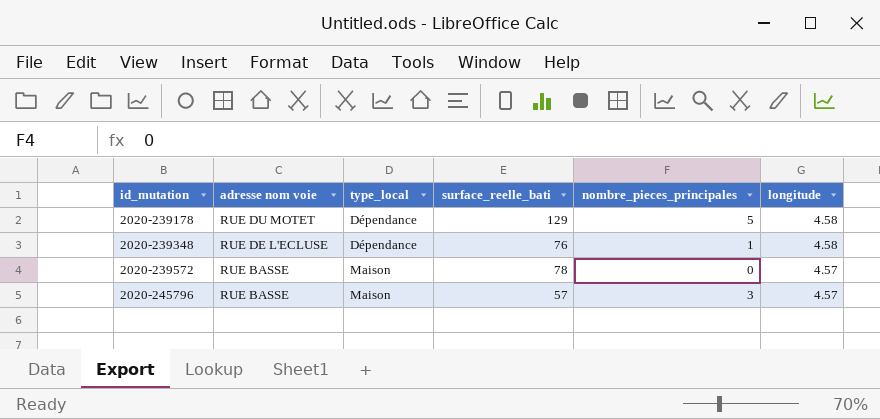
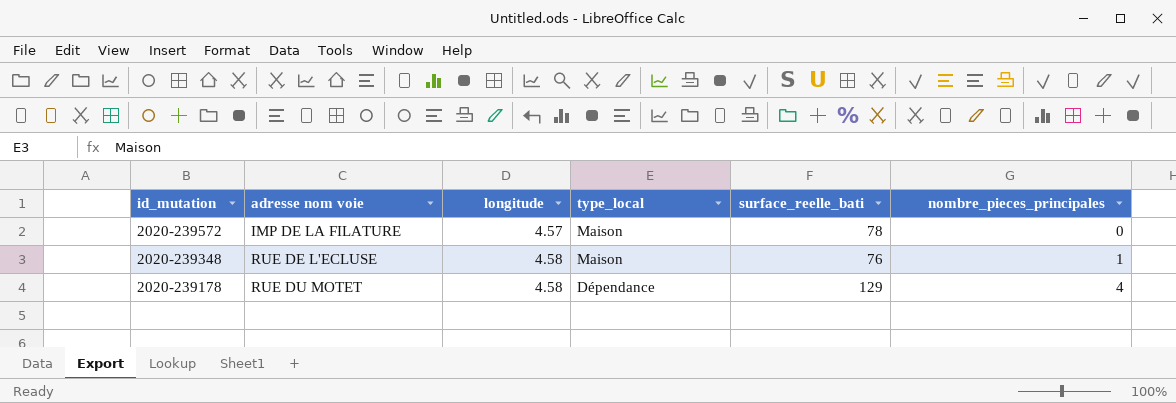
row order: id_mutation ascending -> id_mutation descending
column longitude | position: 6 -> 3
row 2020-245796: RUE BASSE | Maison | 57 | 3 | 4.57 -> none
2020-239572 | adresse nom voie: RUE BASSE -> IMP DE LA FILATURE
2020-239348 | type_local: Dépendance -> Maison
2020-239178 | nombre_pieces_principales: 5 -> 4

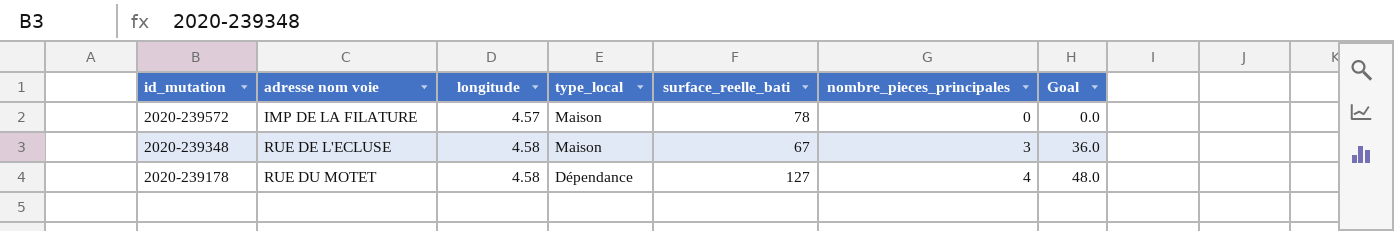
column Goal | formula: none -> [nombre_pieces_principales] * 12
2020-239348 | surface_reelle_bati: 76 -> 67
2020-239348 | nombre_pieces_principales: 1 -> 3
2020-239178 | surface_reelle_bati: 129 -> 127

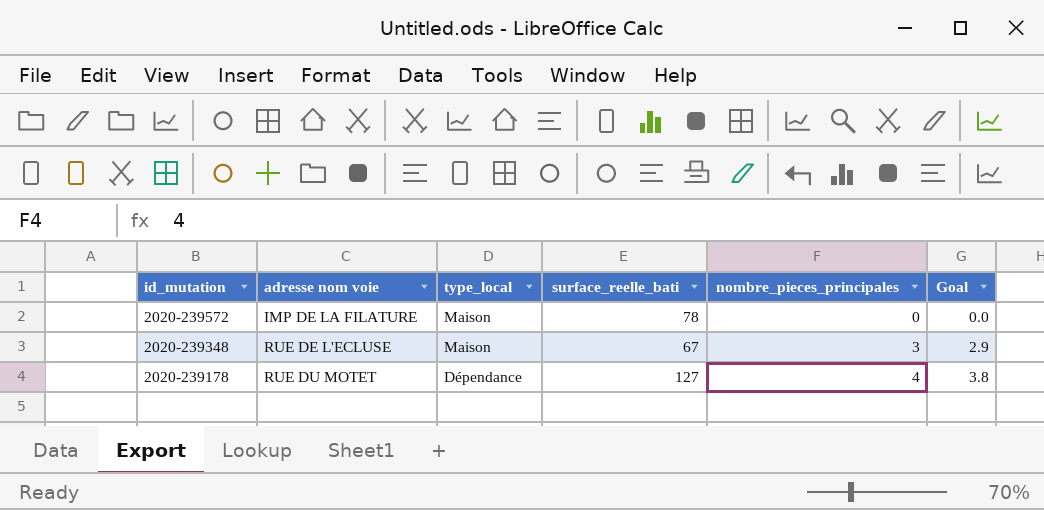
column longitude | position: 3 -> none
column Goal | formula: [nombre_pieces_principales] * 12 -> [nombre_pieces_principales] * 0.95

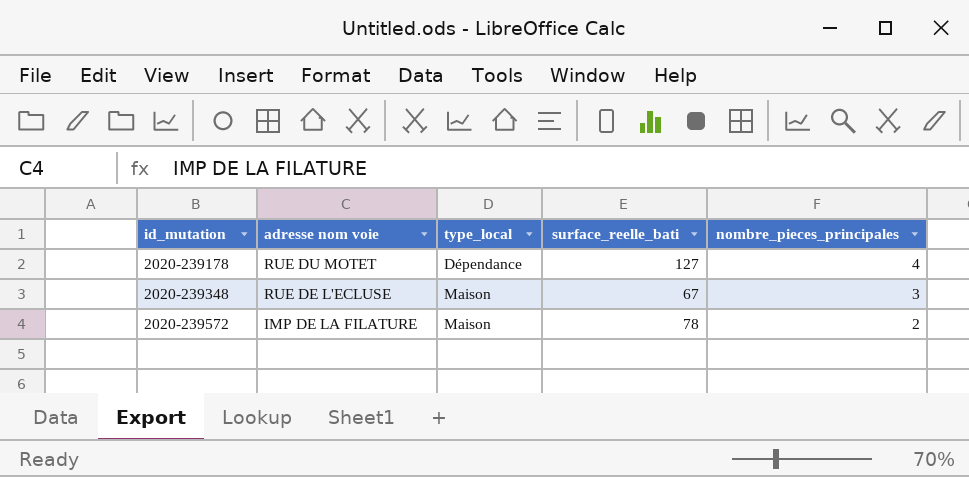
row order: id_mutation descending -> id_mutation ascending
column Goal | formula: [nombre_pieces_principales] * 0.95 -> none
2020-239572 | nombre_pieces_principales: 0 -> 2

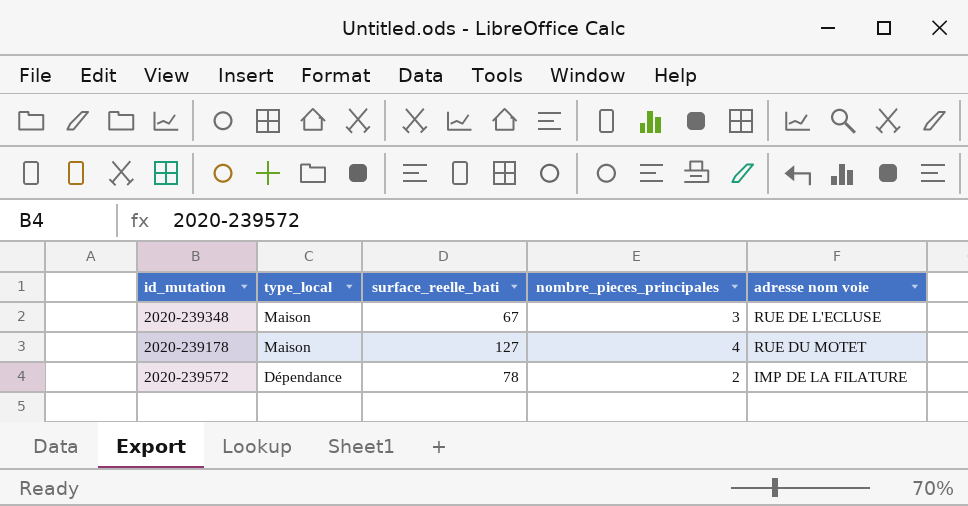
row order: id_mutation ascending -> type_local descending
column adresse nom voie | position: 2 -> 5
2020-239178 | type_local: Dépendance -> Maison
2020-239572 | type_local: Maison -> Dépendance

